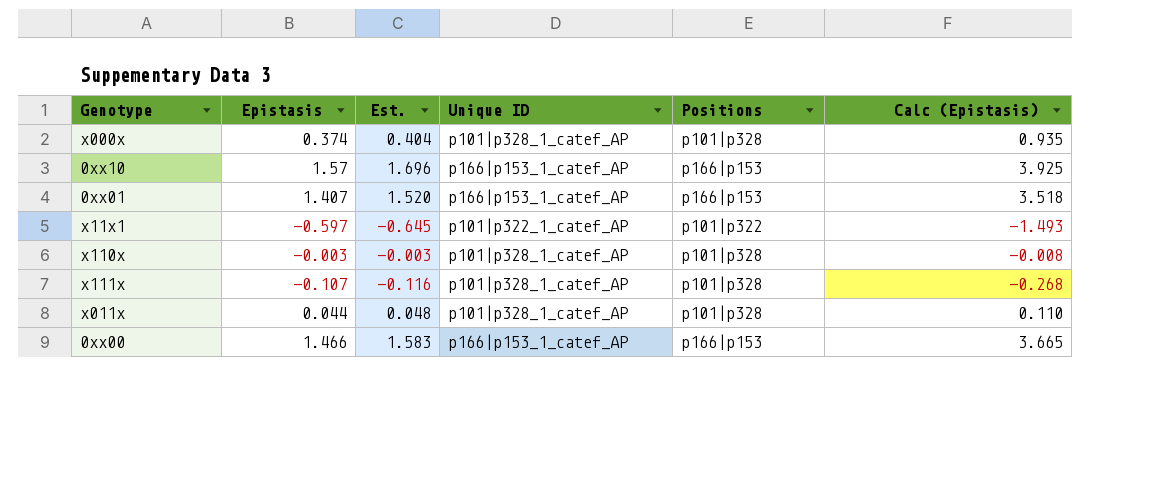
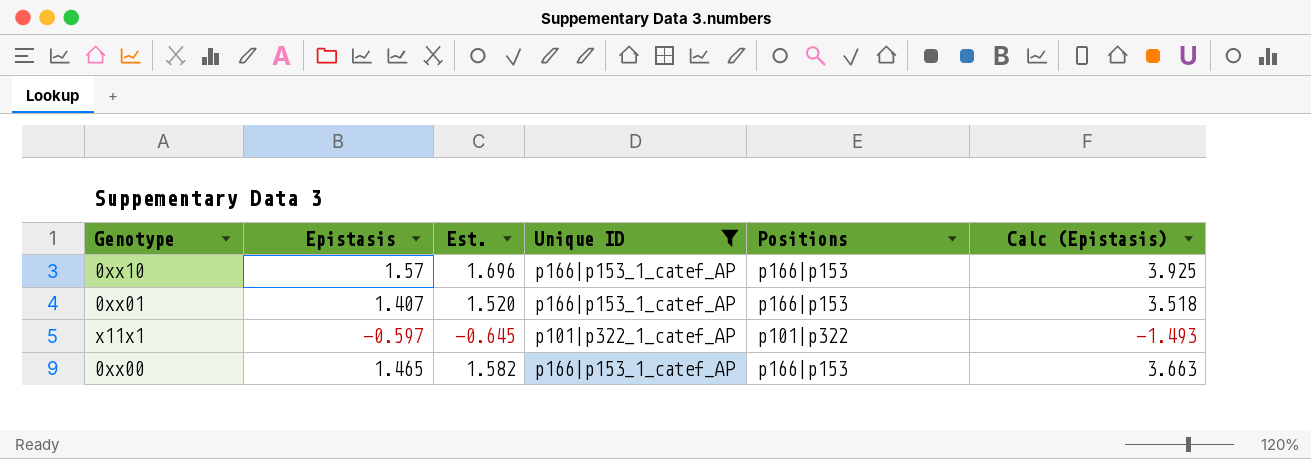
filter: none -> Unique ID != p101|p328_1_catef_AP
0xx00 | Epistasis: 1.466 -> 1.465
0xx00 | Est.: 1.583 -> 1.582
0xx00 | Calc (Epistasis): 3.665 -> 3.663

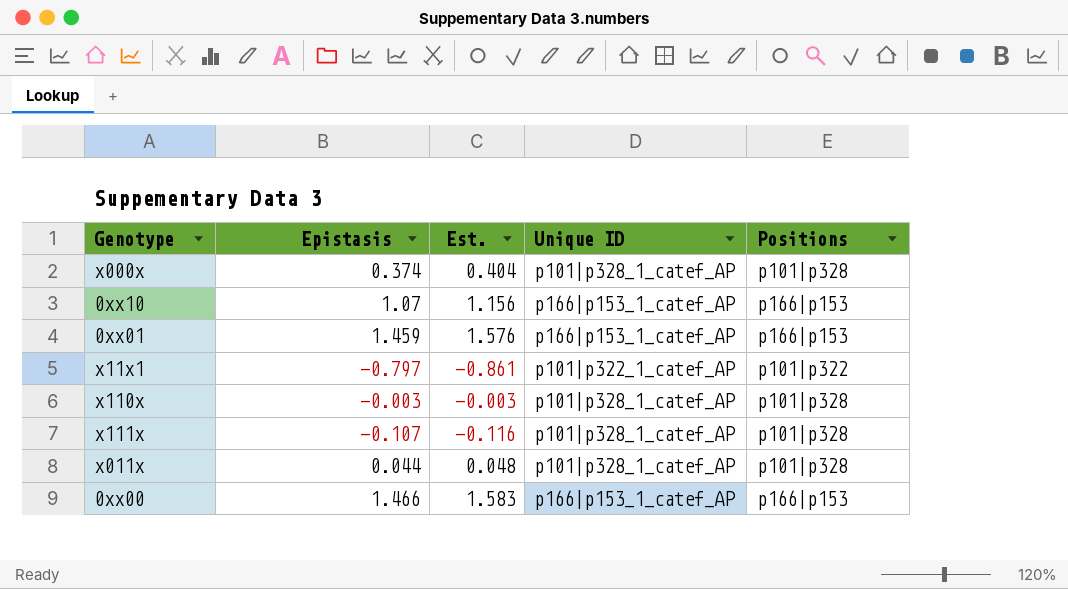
filter: Unique ID != p101|p328_1_catef_AP -> none
column Calc (Epistasis) | formula: [Epistasis] * 2.5 -> none
0xx10 | Epistasis: 1.57 -> 1.07
0xx10 | Est.: 1.696 -> 1.156
0xx01 | Epistasis: 1.407 -> 1.459
0xx01 | Est.: 1.520 -> 1.576
x11x1 | Epistasis: -0.597 -> -0.797
x11x1 | Est.: -0.645 -> -0.861
0xx00 | Epistasis: 1.465 -> 1.466
0xx00 | Est.: 1.582 -> 1.583

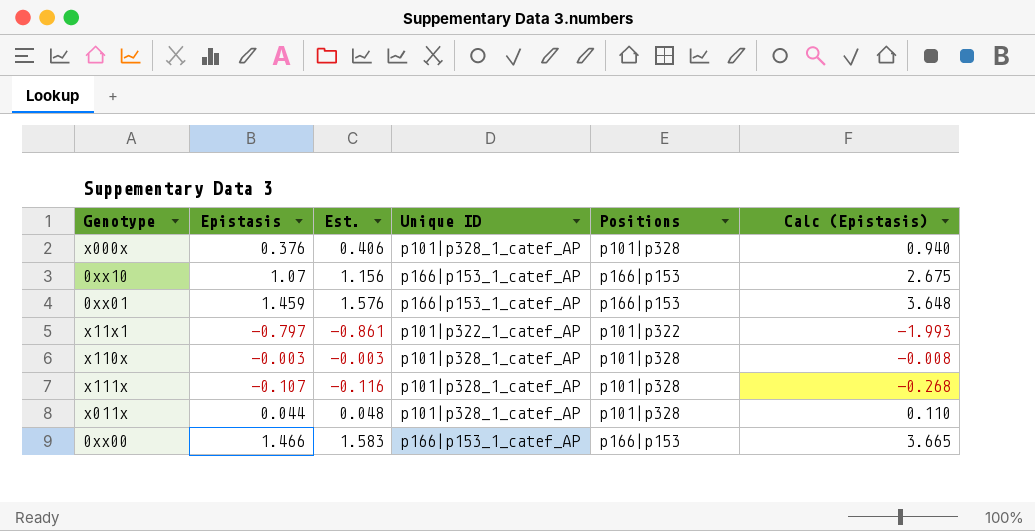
column Calc (Epistasis) | formula: none -> [Epistasis] * 2.5
x000x | Epistasis: 0.374 -> 0.376
x000x | Est.: 0.404 -> 0.406

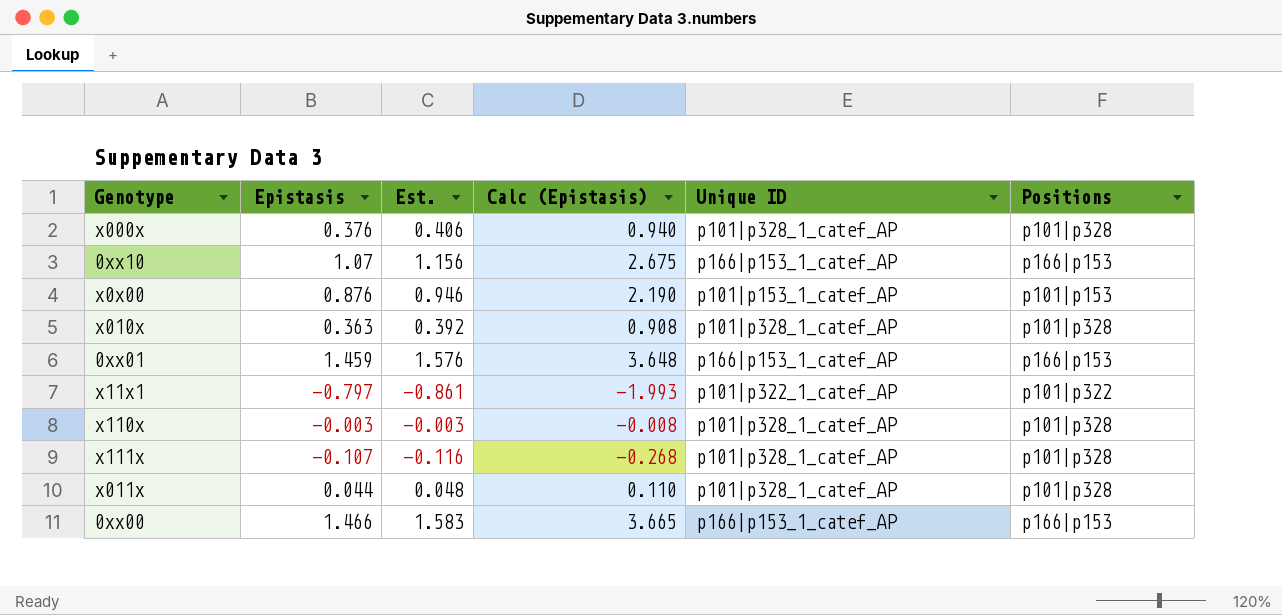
column Calc (Epistasis) | position: 6 -> 4
row x0x00: none -> 0.876 | 0.946 | 2.190 | p101|p153_1_catef_AP | p101|p153
row x010x: none -> 0.363 | 0.392 | 0.908 | p101|p328_1_catef_AP | p101|p328

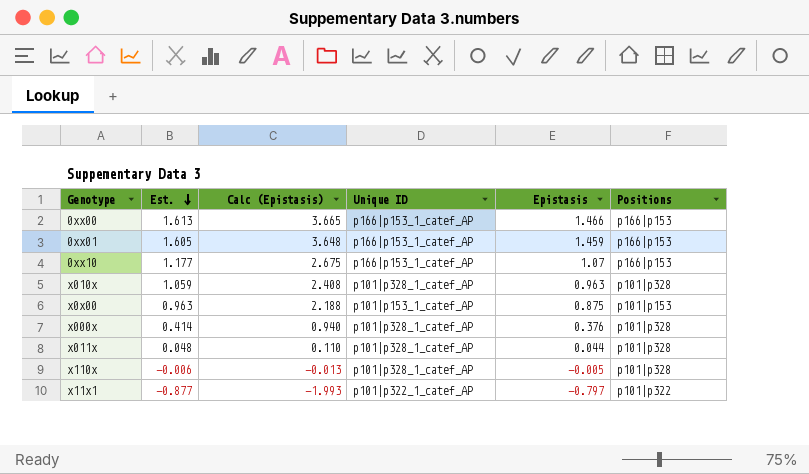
row order: none -> Est. descending
column Est. | formula: [Epistasis] * 1.08 -> [Epistasis] * 1.1
column Epistasis | position: 2 -> 5
row x111x: -0.107 | -0.116 | -0.268 | p101|p328_1_catef_AP | p101|p328 -> none
x010x | Calc (Epistasis): 0.908 -> 2.408
x010x | Epistasis: 0.363 -> 0.963
x0x00 | Calc (Epistasis): 2.190 -> 2.188
x0x00 | Epistasis: 0.876 -> 0.875
x110x | Calc (Epistasis): -0.008 -> -0.013
x110x | Epistasis: -0.003 -> -0.005

